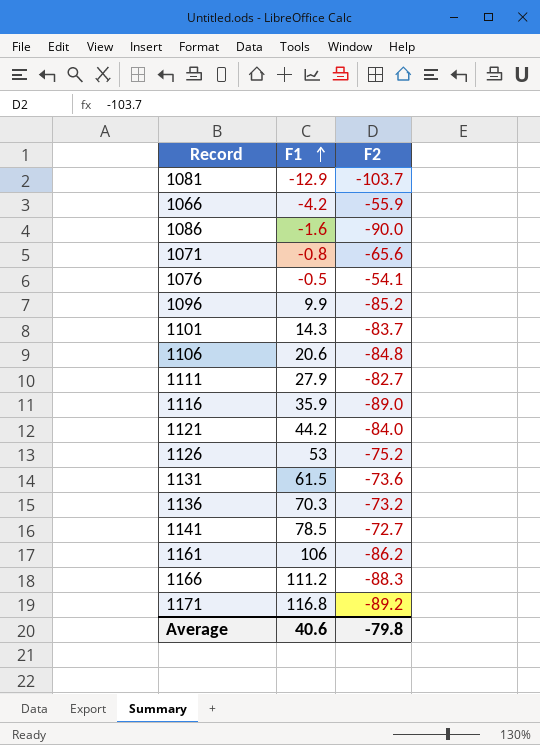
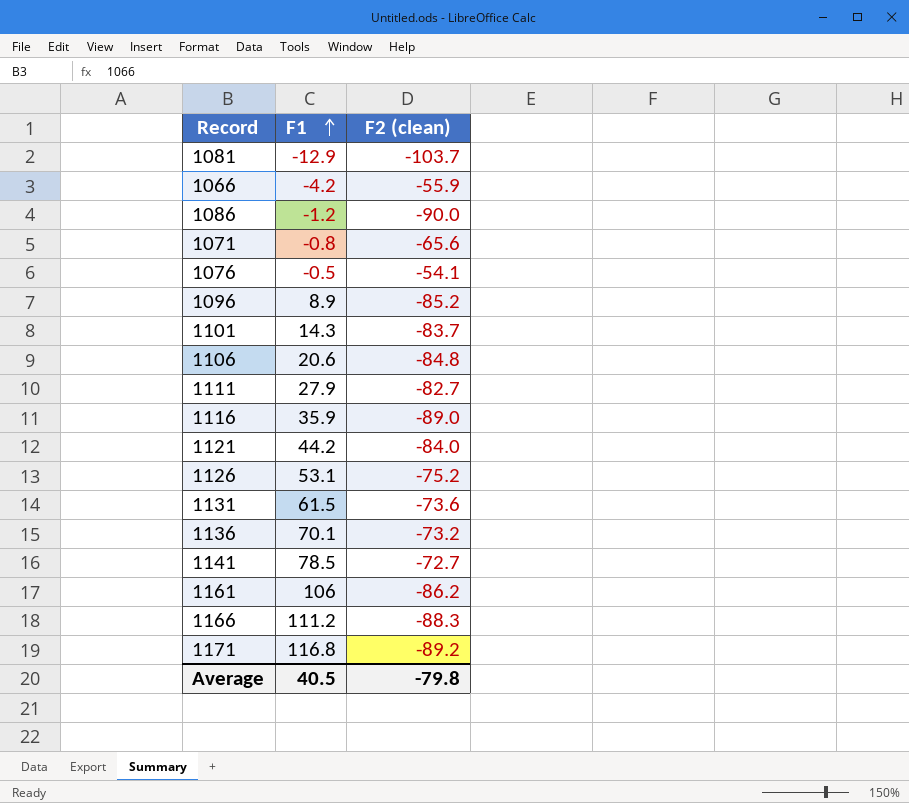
column name: F2 -> F2 (clean)
1086 | F1: -1.6 -> -1.2
1096 | F1: 9.9 -> 8.9
1126 | F1: 53 -> 53.1
1136 | F1: 70.3 -> 70.1
Average | F1: 40.6 -> 40.5

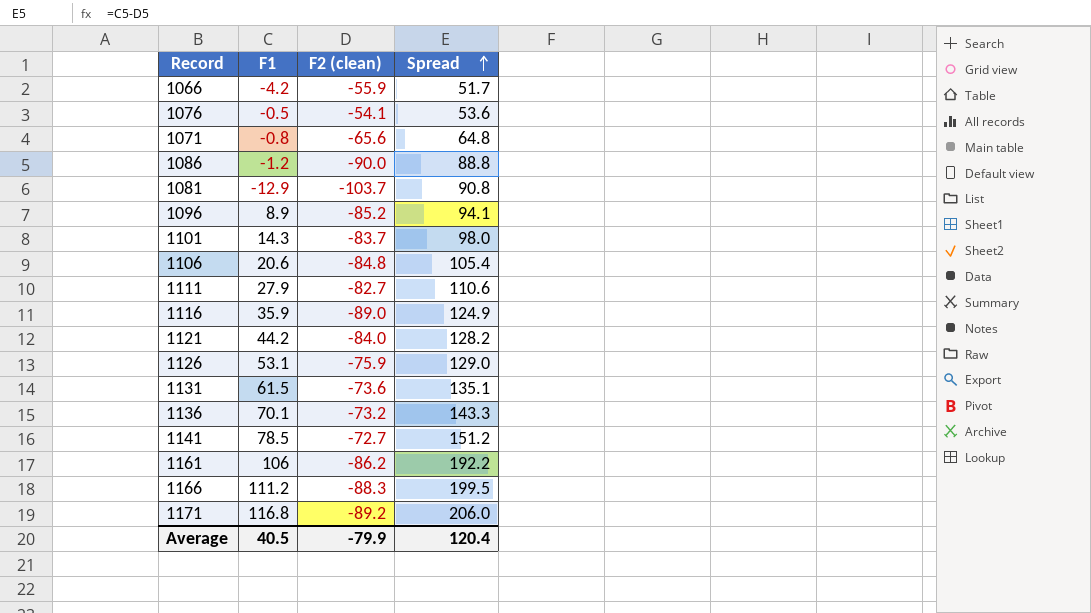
row order: F1 ascending -> Spread ascending
column Spread | formula: none -> [F1] - [F2 (clean)]
1126 | F2 (clean): -75.2 -> -75.9
Average | F2 (clean): -79.8 -> -79.9

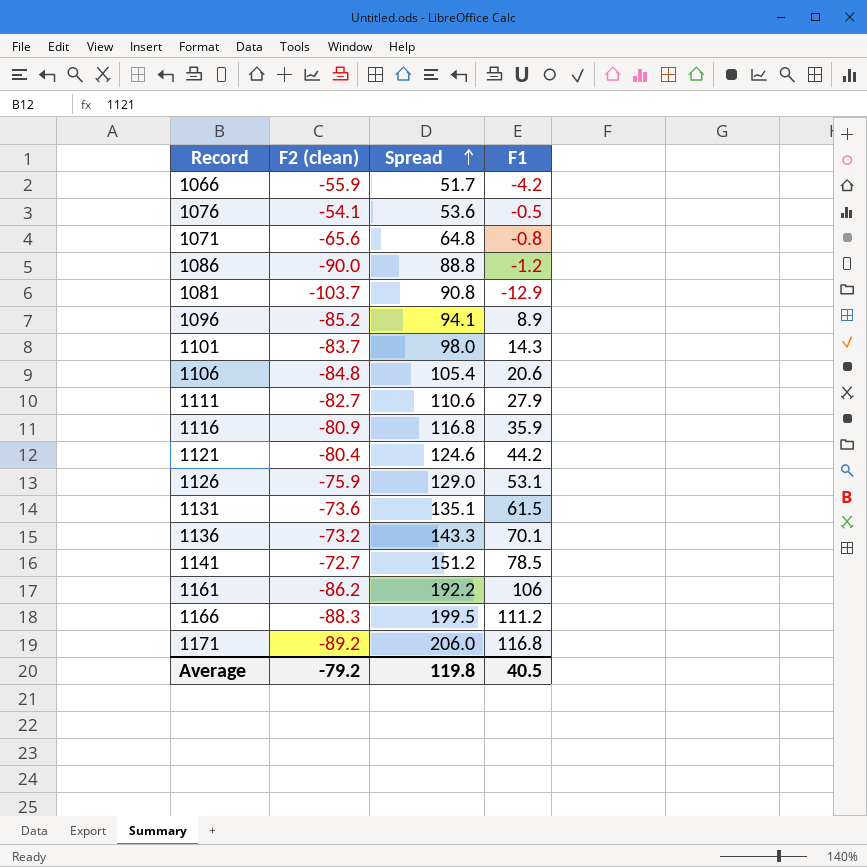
column F1 | position: 2 -> 4
1116 | F2 (clean): -89.0 -> -80.9
1116 | Spread: 124.9 -> 116.8
1121 | F2 (clean): -84.0 -> -80.4
1121 | Spread: 128.2 -> 124.6
Average | F2 (clean): -79.9 -> -79.2
Average | Spread: 120.4 -> 119.8

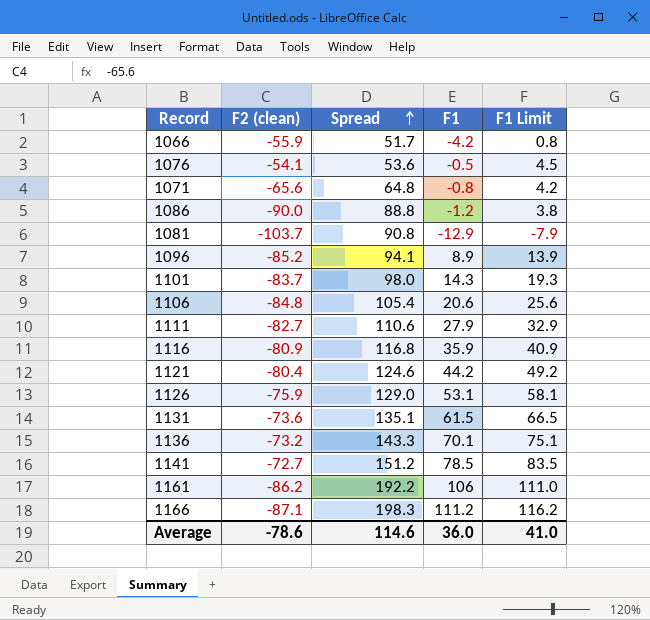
column F1 Limit | formula: none -> [F1] + 5
row 1171: -89.2 | 206.0 | 116.8 -> none
1166 | F2 (clean): -88.3 -> -87.1
1166 | Spread: 199.5 -> 198.3
Average | F2 (clean): -79.2 -> -78.6
Average | Spread: 119.8 -> 114.6
Average | F1: 40.5 -> 36.0

